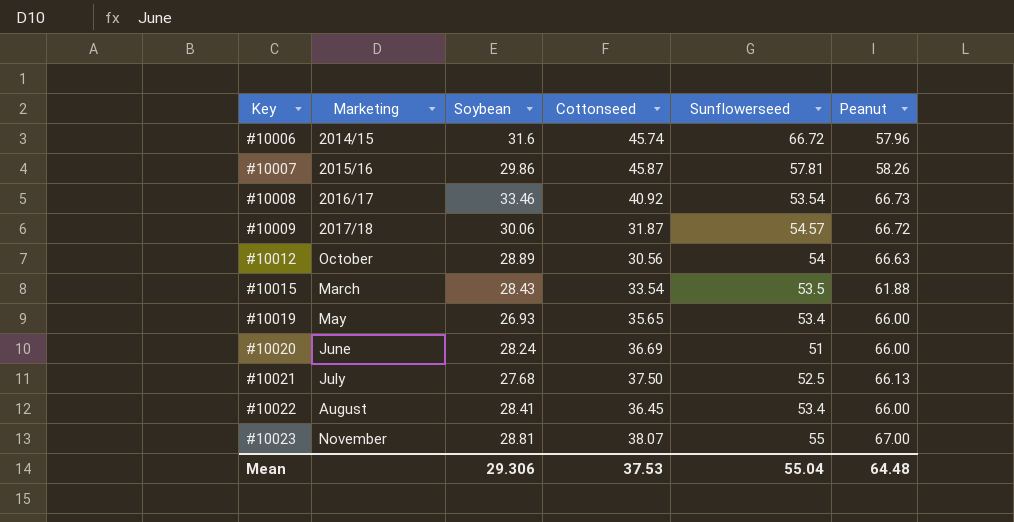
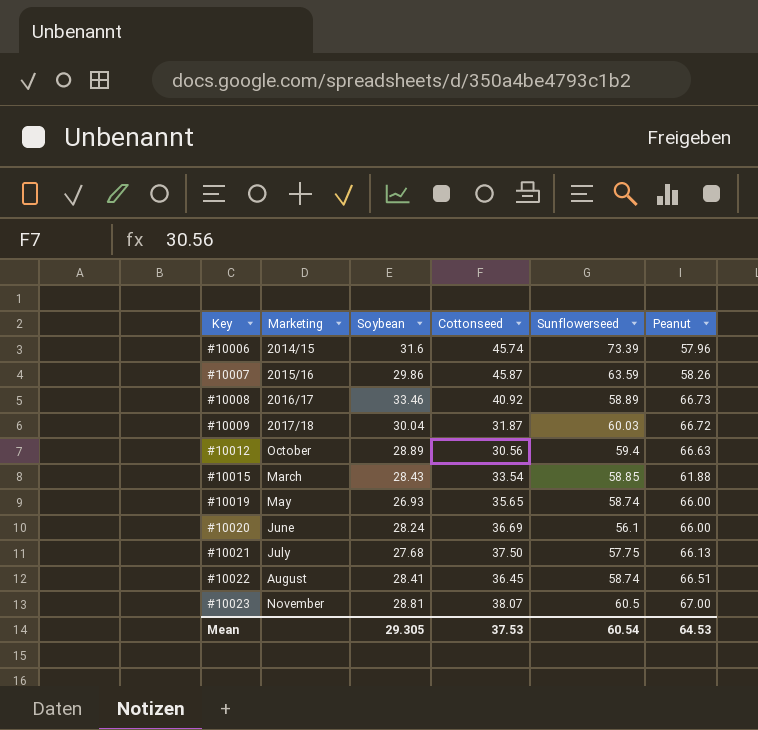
#10006 | Sunflowerseed: 66.72 -> 73.39
#10007 | Sunflowerseed: 57.81 -> 63.59
#10008 | Sunflowerseed: 53.54 -> 58.89
#10009 | Soybean: 30.06 -> 30.04
#10009 | Sunflowerseed: 54.57 -> 60.03
#10012 | Sunflowerseed: 54 -> 59.4
#10015 | Sunflowerseed: 53.5 -> 58.85
#10019 | Sunflowerseed: 53.4 -> 58.74
#10020 | Sunflowerseed: 51 -> 56.1
#10021 | Sunflowerseed: 52.5 -> 57.75
#10022 | Sunflowerseed: 53.4 -> 58.74
#10022 | Peanut: 66.00 -> 66.51
#10023 | Sunflowerseed: 55 -> 60.5
Mean | Soybean: 29.306 -> 29.305
Mean | Sunflowerseed: 55.04 -> 60.54
Mean | Peanut: 64.48 -> 64.53

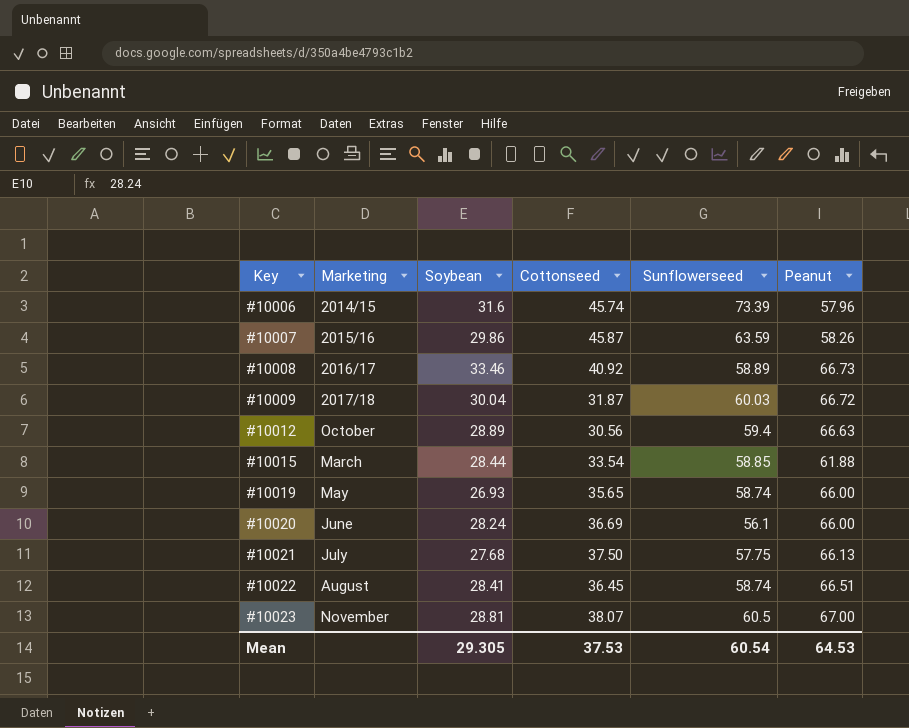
#10015 | Soybean: 28.43 -> 28.44

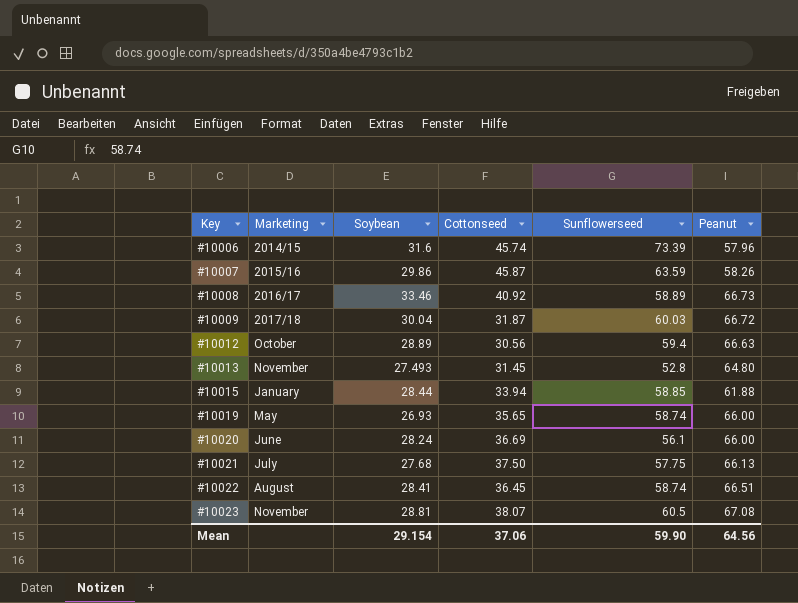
row #10013: none -> November | 27.493 | 31.45 | 52.8 | 64.80
#10015 | Marketing: March -> January
#10015 | Cottonseed: 33.54 -> 33.94
#10023 | Peanut: 67.00 -> 67.08
Mean | Soybean: 29.305 -> 29.154
Mean | Cottonseed: 37.53 -> 37.06
Mean | Sunflowerseed: 60.54 -> 59.90
Mean | Peanut: 64.53 -> 64.56

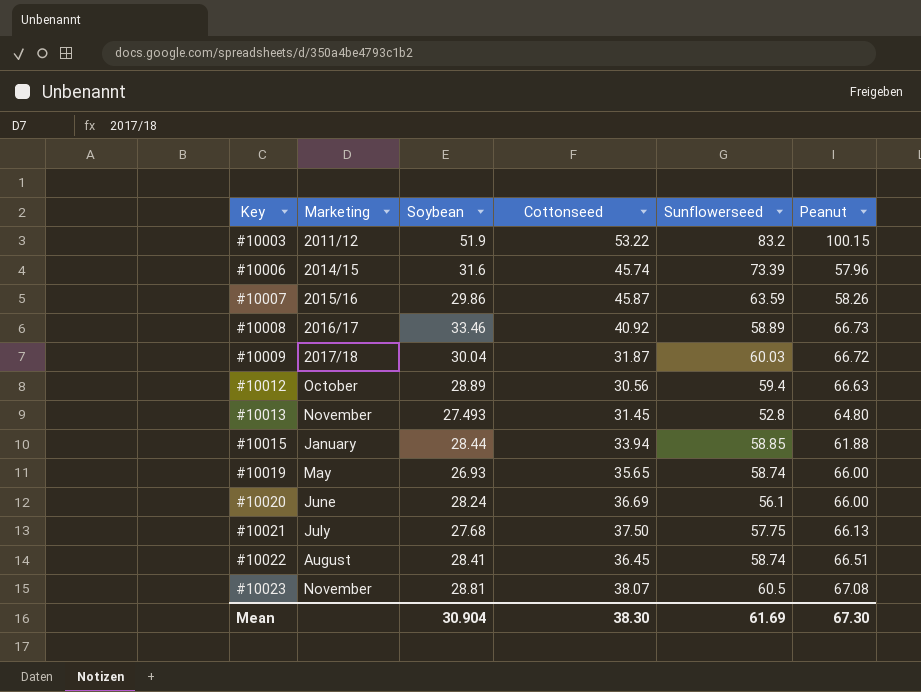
row #10003: none -> 2011/12 | 51.9 | 53.22 | 83.2 | 100.15
Mean | Soybean: 29.154 -> 30.904
Mean | Cottonseed: 37.06 -> 38.30
Mean | Sunflowerseed: 59.90 -> 61.69
Mean | Peanut: 64.56 -> 67.30

